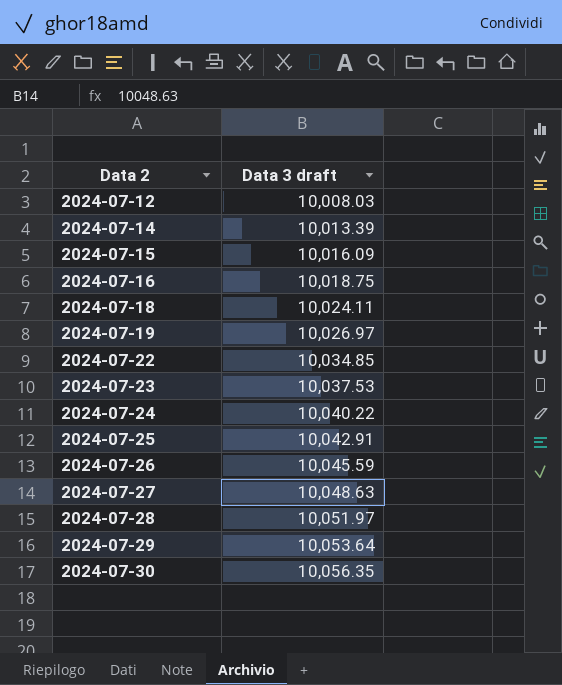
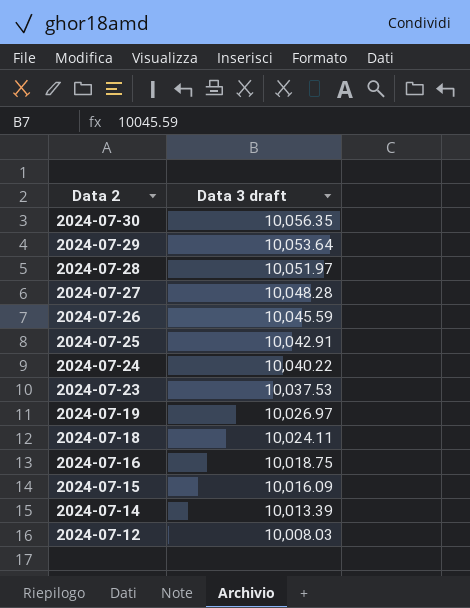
row order: Data 2 ascending -> Data 2 descending
row 2024-07-22: 10,034.85 -> none
2024-07-27 | Data 3 draft: 10,048.63 -> 10,048.28

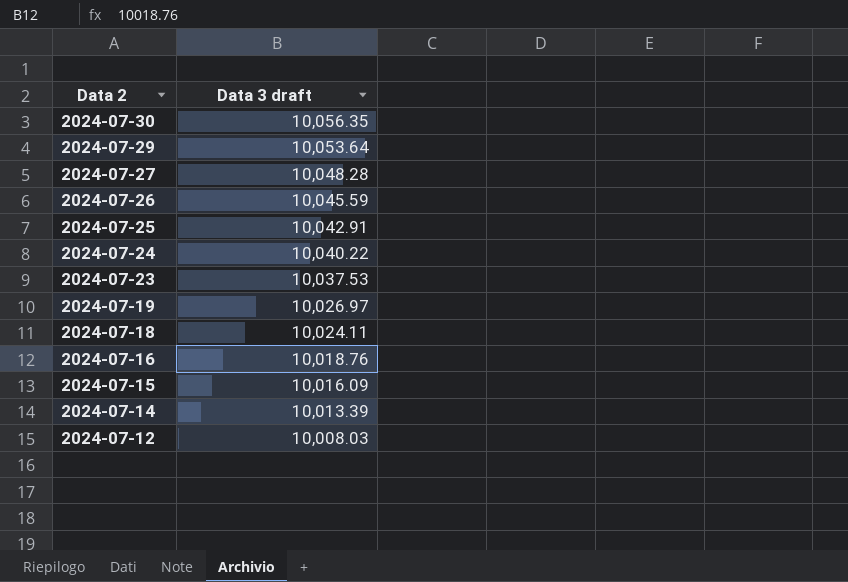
row 2024-07-28: 10,051.97 -> none
2024-07-16 | Data 3 draft: 10,018.75 -> 10,018.76

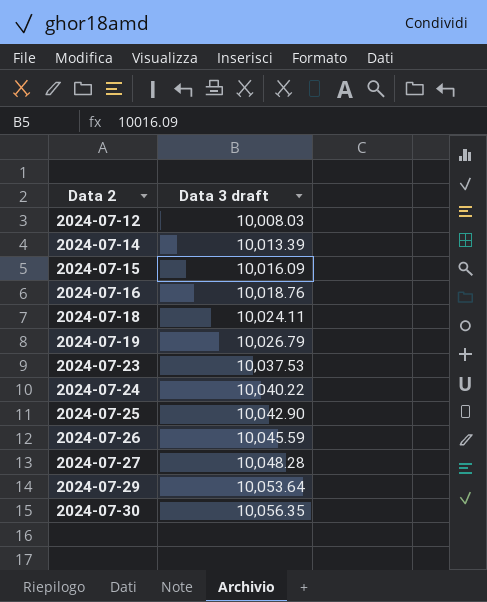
row order: Data 2 descending -> Data 2 ascending
2024-07-19 | Data 3 draft: 10,026.97 -> 10,026.79
2024-07-25 | Data 3 draft: 10,042.91 -> 10,042.90

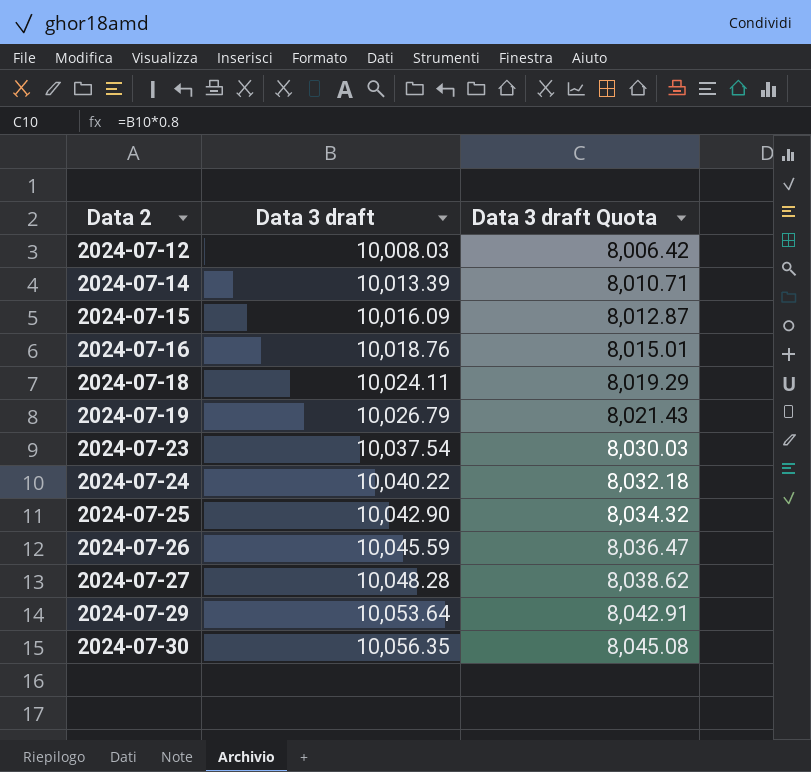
column Data 3 draft Quota | formula: none -> [Data 3 draft] * 0.8
2024-07-23 | Data 3 draft: 10,037.53 -> 10,037.54

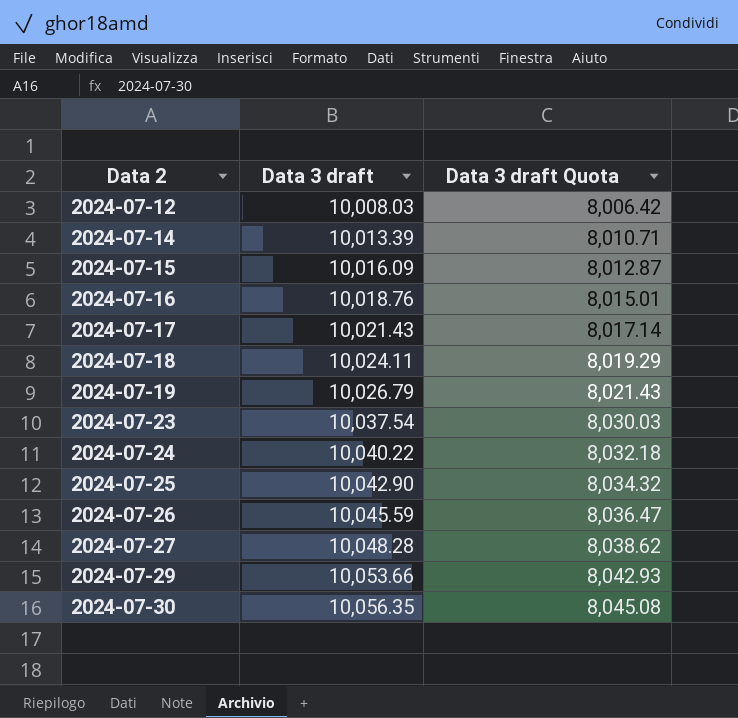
row 2024-07-17: none -> 10,021.43 | 8,017.14
2024-07-29 | Data 3 draft: 10,053.64 -> 10,053.66
2024-07-29 | Data 3 draft Quota: 8,042.91 -> 8,042.93

